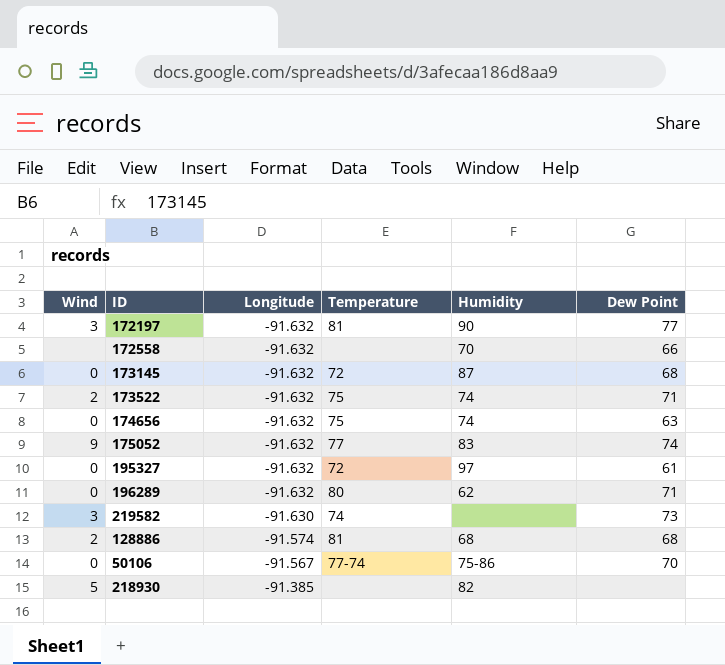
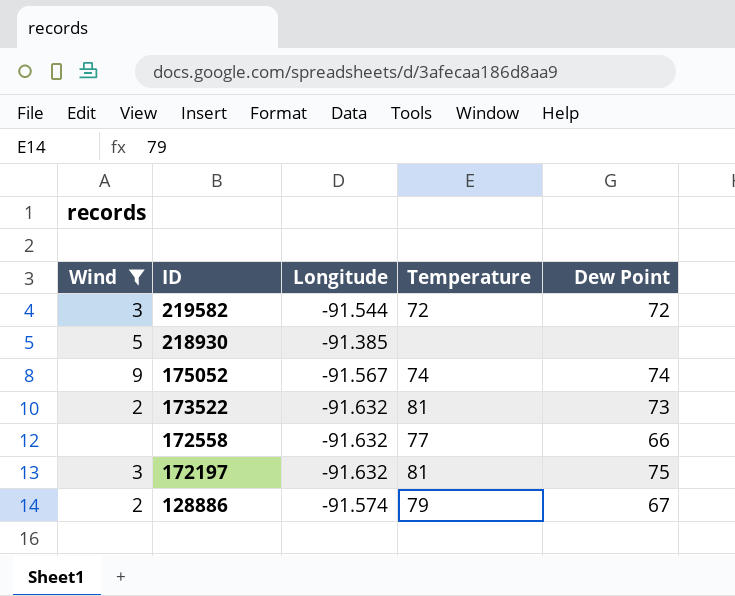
filter: none -> Wind != 0
row order: Longitude ascending -> ID descending
column Humidity | position: 5 -> none
219582 | Longitude: -91.630 -> -91.544
219582 | Temperature: 74 -> 72
219582 | Dew Point: 73 -> 72
175052 | Longitude: -91.632 -> -91.567
175052 | Temperature: 77 -> 74
173522 | Temperature: 75 -> 81
173522 | Dew Point: 71 -> 73
172558 | Temperature: none -> 77
172197 | Dew Point: 77 -> 75
128886 | Temperature: 81 -> 79
128886 | Dew Point: 68 -> 67

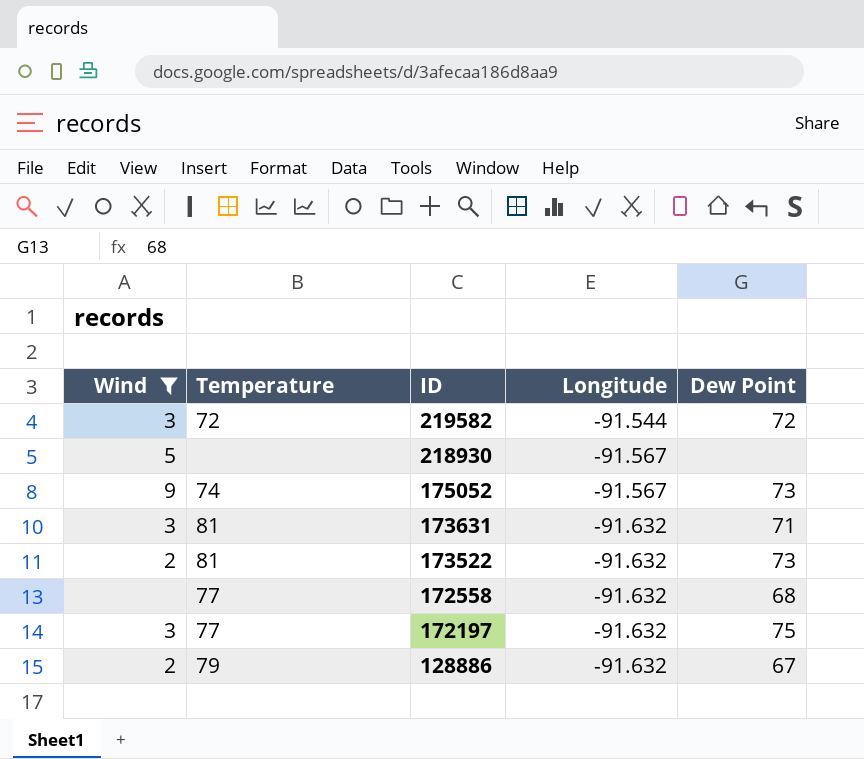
column Temperature | position: 4 -> 2
218930 | Longitude: -91.385 -> -91.567
175052 | Dew Point: 74 -> 73
row 173631: none -> 3 | 81 | -91.632 | 71
172558 | Dew Point: 66 -> 68
172197 | Temperature: 81 -> 77
128886 | Longitude: -91.574 -> -91.632

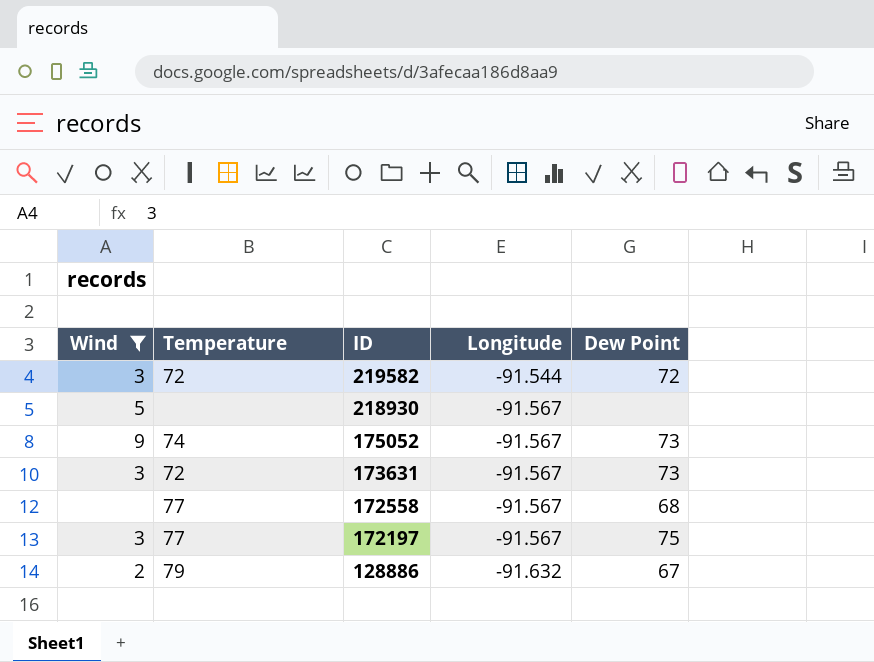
row 173522: 2 | 81 | -91.632 | 73 -> none
173631 | Temperature: 81 -> 72
173631 | Longitude: -91.632 -> -91.567
173631 | Dew Point: 71 -> 73
172558 | Longitude: -91.632 -> -91.567
172197 | Longitude: -91.632 -> -91.567

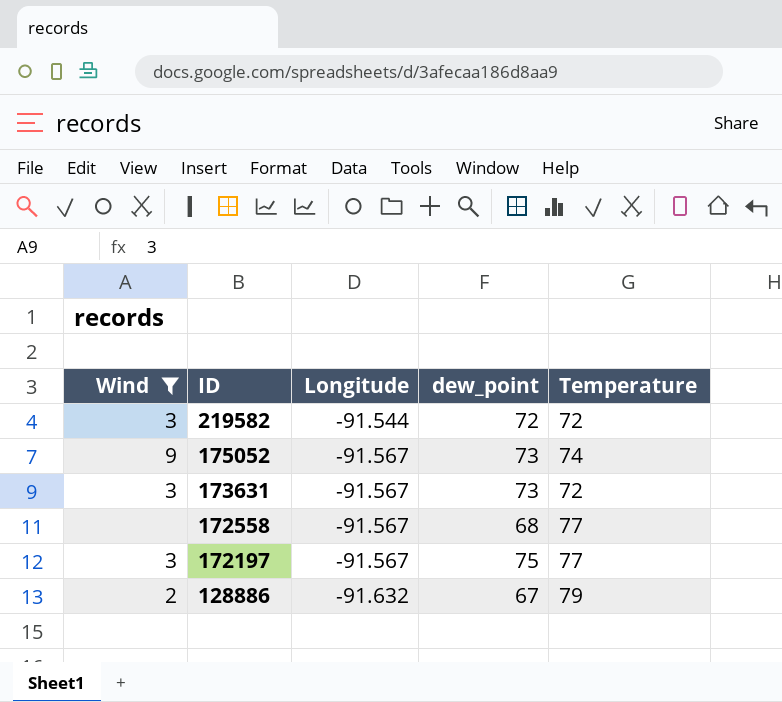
column name: Dew Point -> dew_point
column Temperature | position: 2 -> 5
row 218930: 5 | none | -91.567 | none -> none

